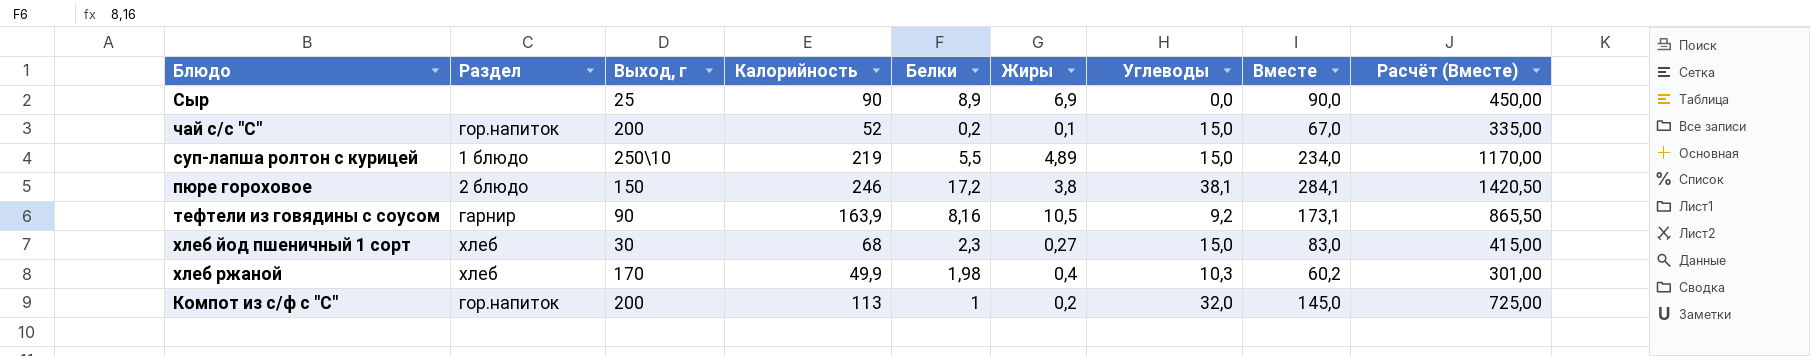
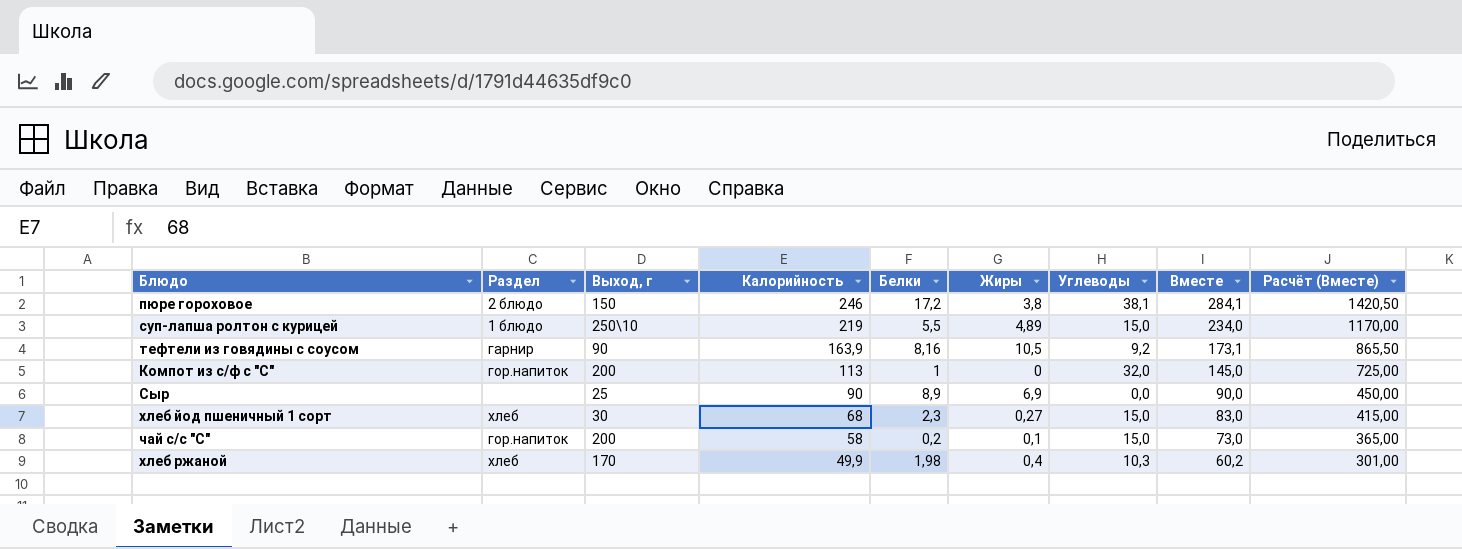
row order: none -> Калорийность descending
Компот из с/ф с "С" | Жиры: 0,2 -> 0
чай с/с "С" | Калорийность: 52 -> 58
чай с/с "С" | Вместе: 67,0 -> 73,0
чай с/с "С" | Расчёт (Вместе): 335,00 -> 365,00

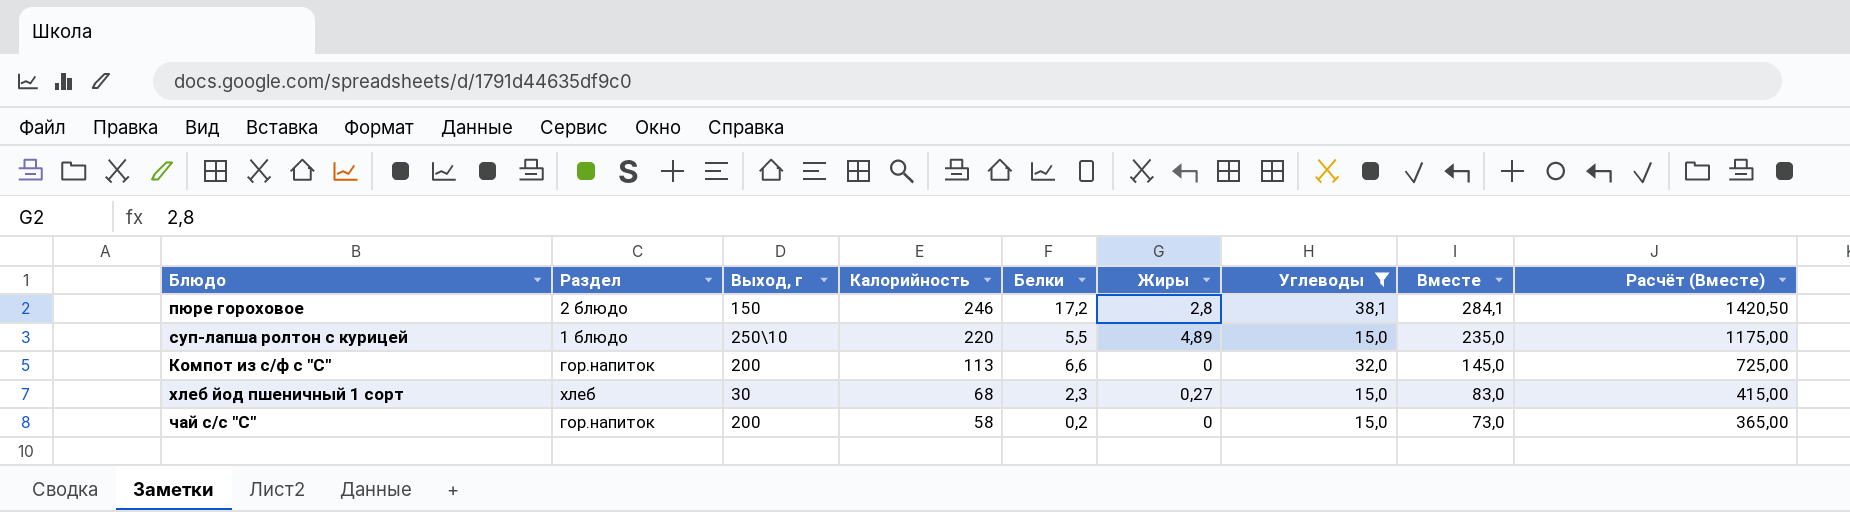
filter: none -> Углеводы >= 15,0
пюре гороховое | Жиры: 3,8 -> 2,8
суп-лапша ролтон с курицей | Калорийность: 219 -> 220
суп-лапша ролтон с курицей | Вместе: 234,0 -> 235,0
суп-лапша ролтон с курицей | Расчёт (Вместе): 1170,00 -> 1175,00
Компот из с/ф с "С" | Белки: 1 -> 6,6
чай с/с "С" | Жиры: 0,1 -> 0

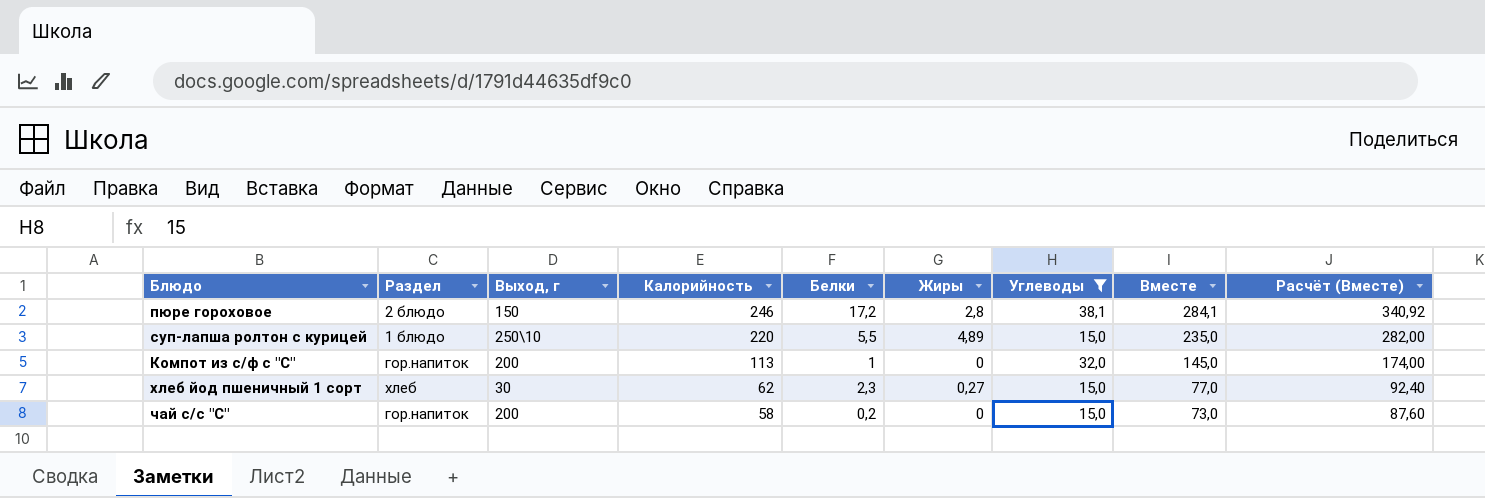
column Расчёт (Вместе) | formula: [Вместе] * 5 -> [Вместе] * 1,2
Компот из с/ф с "С" | Белки: 6,6 -> 1
хлеб йод пшеничный 1 сорт | Калорийность: 68 -> 62
хлеб йод пшеничный 1 сорт | Вместе: 83,0 -> 77,0

